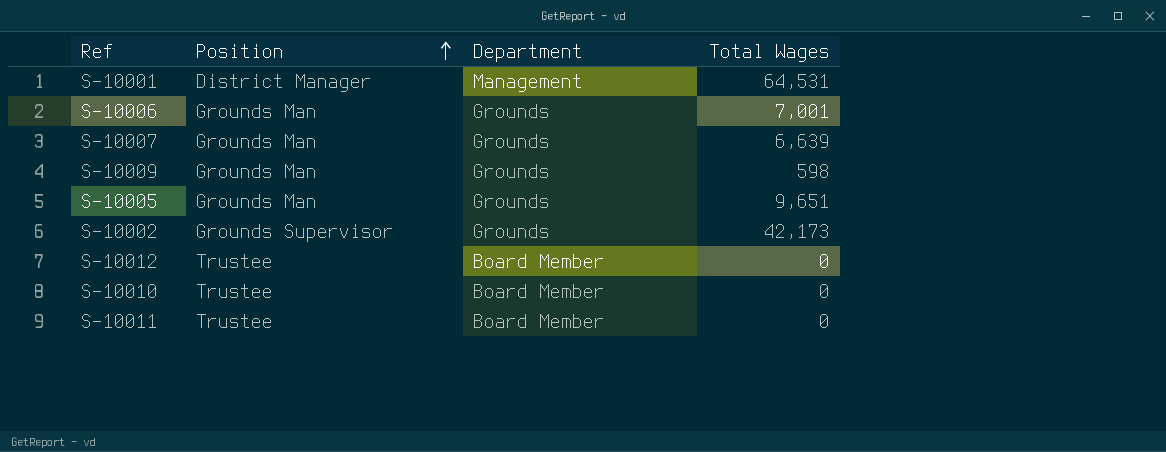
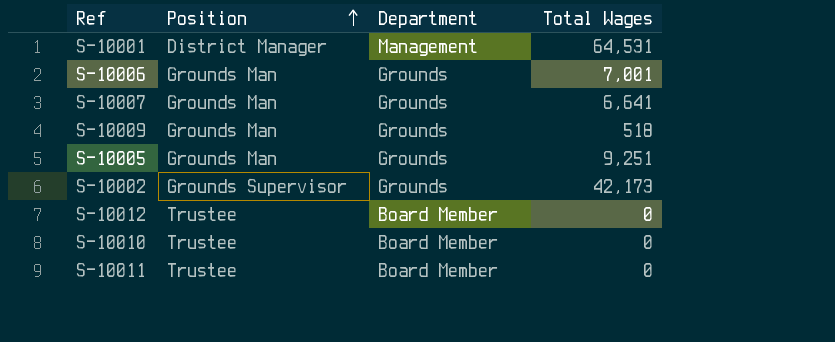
S-10007 | Total Wages: 6,639 -> 6,641
S-10009 | Total Wages: 598 -> 518
S-10005 | Total Wages: 9,651 -> 9,251

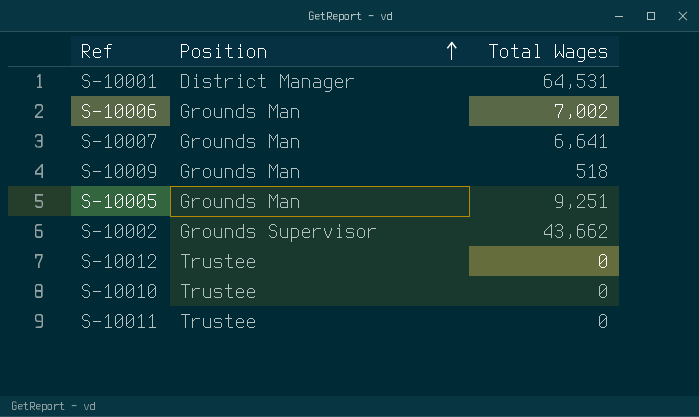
column Department | position: 3 -> none
S-10006 | Total Wages: 7,001 -> 7,002
S-10002 | Total Wages: 42,173 -> 43,662

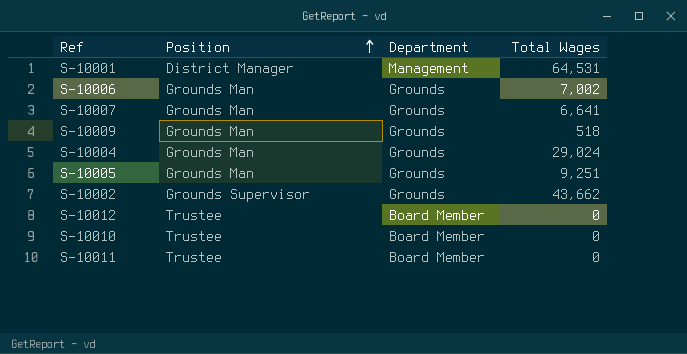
column Department | position: none -> 3
row S-10004: none -> Grounds Man | Grounds | 29,024

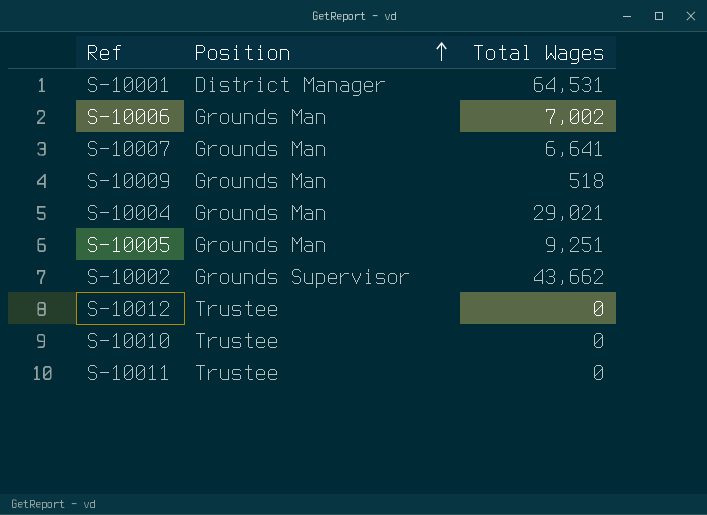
column Department | position: 3 -> none
S-10004 | Total Wages: 29,024 -> 29,021

